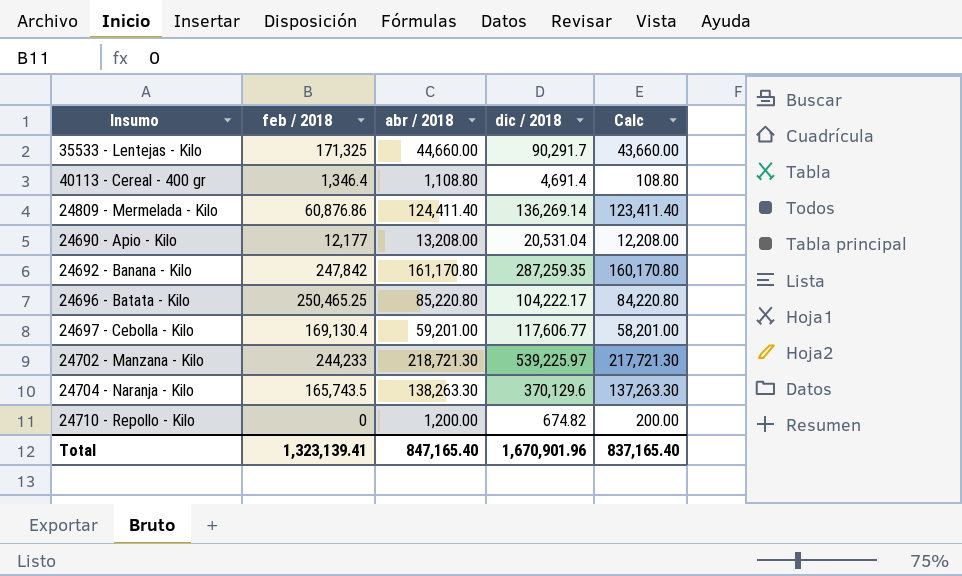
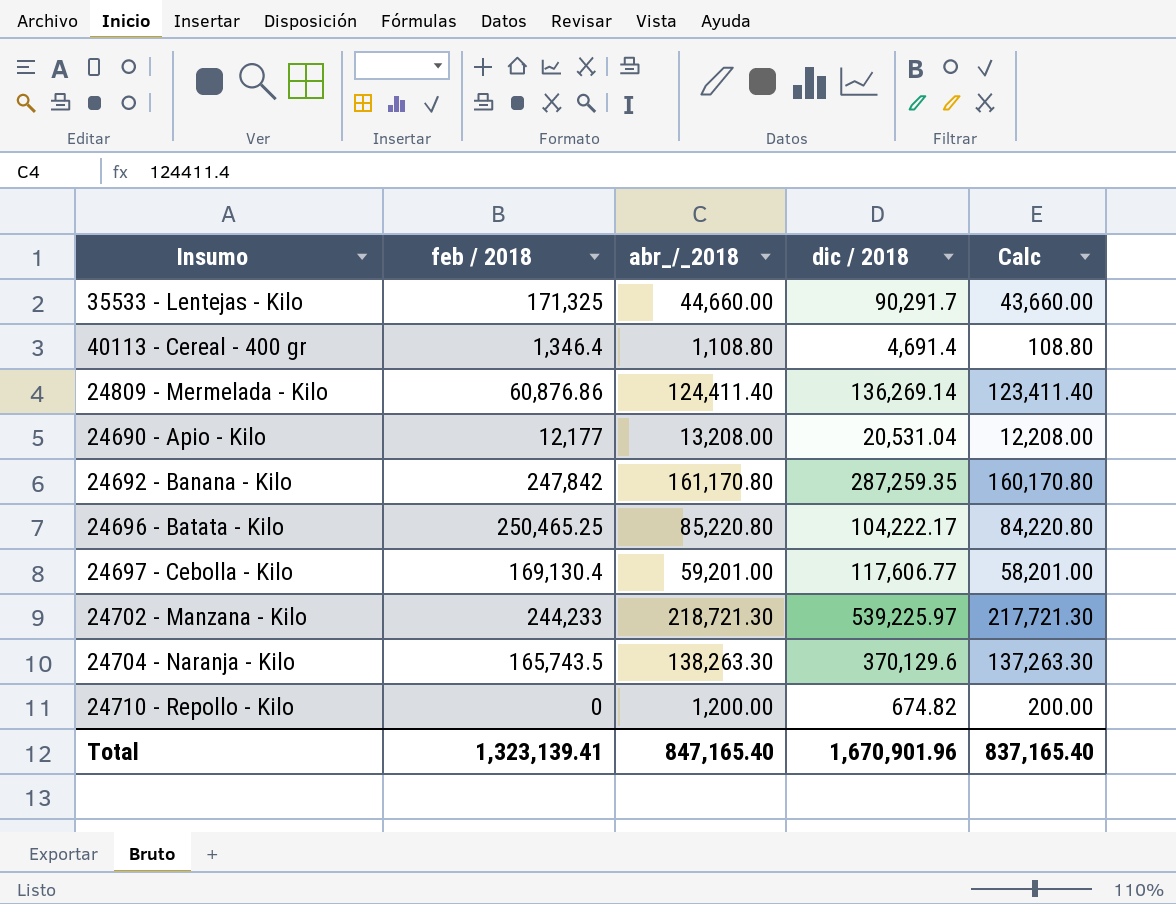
column name: abr / 2018 -> abr_/_2018

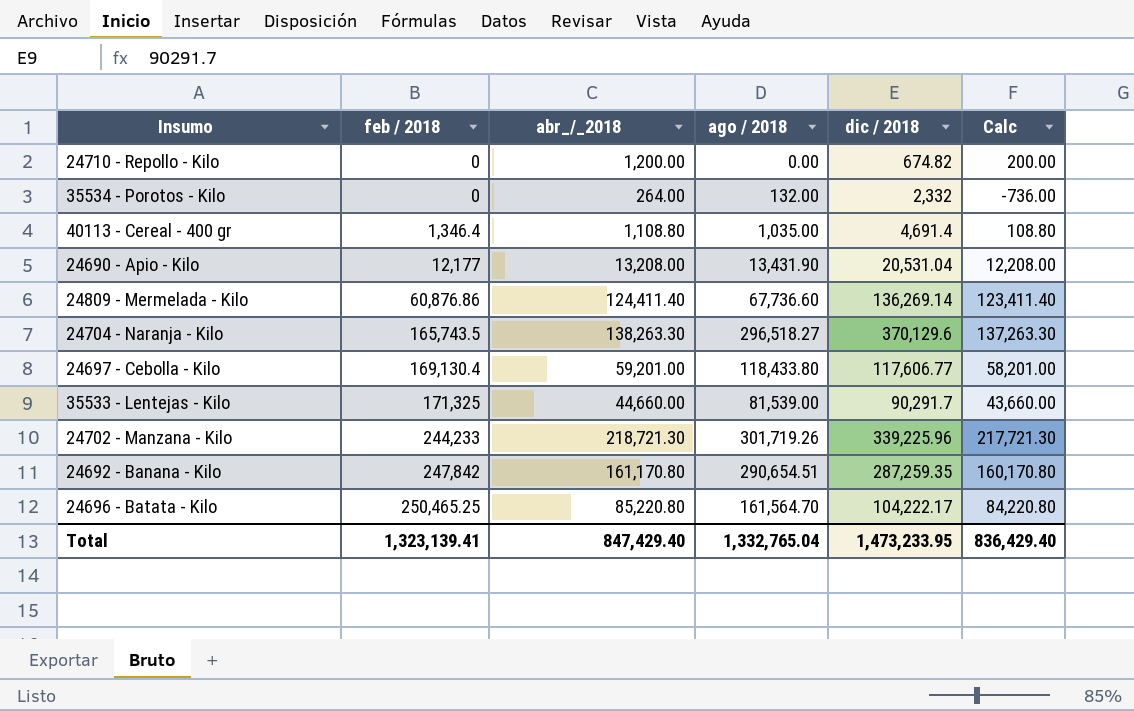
row order: none -> feb / 2018 ascending
column ago / 2018 | position: none -> 4
row 35534 - Porotos - Kilo: none -> 0 | 264.00 | 132.00 | 2,332 | -736.00
24702 - Manzana - Kilo | dic / 2018: 539,225.97 -> 339,225.96
Total | abr_/_2018: 847,165.40 -> 847,429.40
Total | dic / 2018: 1,670,901.96 -> 1,473,233.95
Total | Calc: 837,165.40 -> 836,429.40

